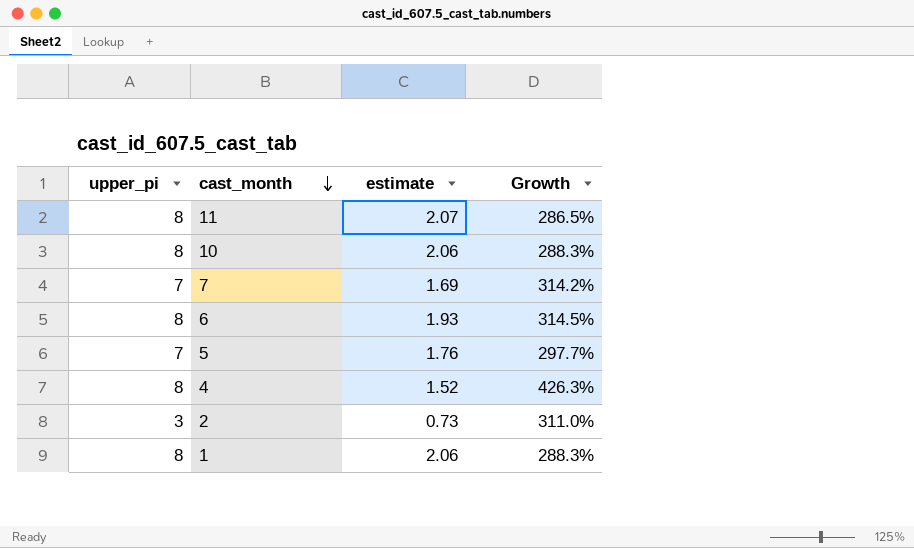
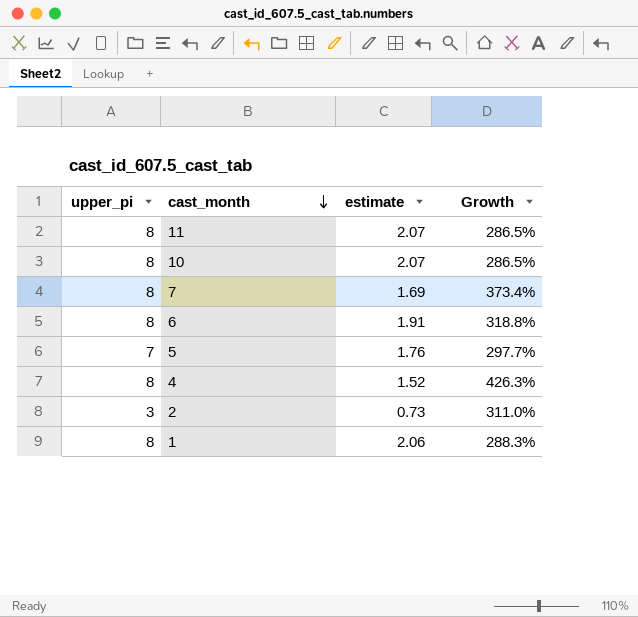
10 | estimate: 2.06 -> 2.07
10 | Growth: 288.3% -> 286.5%
7 | upper_pi: 7 -> 8
7 | Growth: 314.2% -> 373.4%
6 | estimate: 1.93 -> 1.91
6 | Growth: 314.5% -> 318.8%

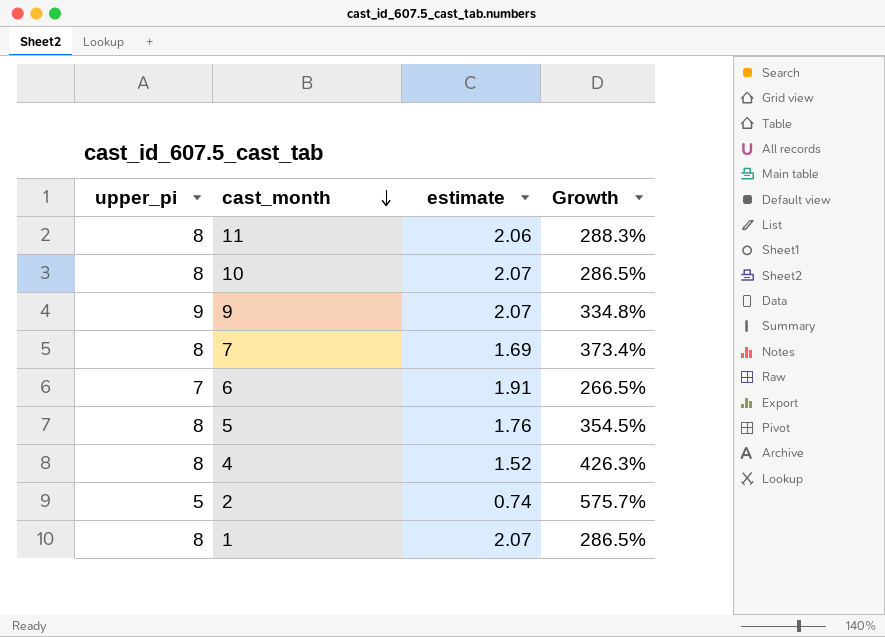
11 | estimate: 2.07 -> 2.06
11 | Growth: 286.5% -> 288.3%
row 9: none -> 9 | 2.07 | 334.8%
6 | upper_pi: 8 -> 7
6 | Growth: 318.8% -> 266.5%
5 | upper_pi: 7 -> 8
5 | Growth: 297.7% -> 354.5%
2 | upper_pi: 3 -> 5
2 | estimate: 0.73 -> 0.74
2 | Growth: 311.0% -> 575.7%
1 | estimate: 2.06 -> 2.07
1 | Growth: 288.3% -> 286.5%

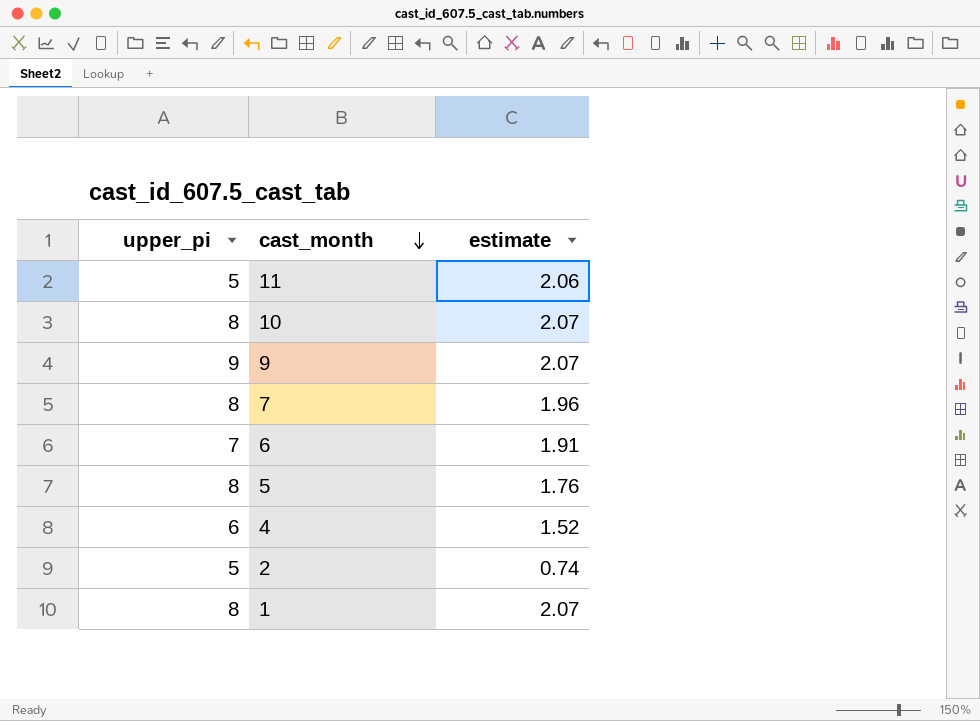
column Growth | formula: ([upper_pi] - [estimate]) / [estimate] -> none
11 | upper_pi: 8 -> 5
7 | estimate: 1.69 -> 1.96
4 | upper_pi: 8 -> 6

